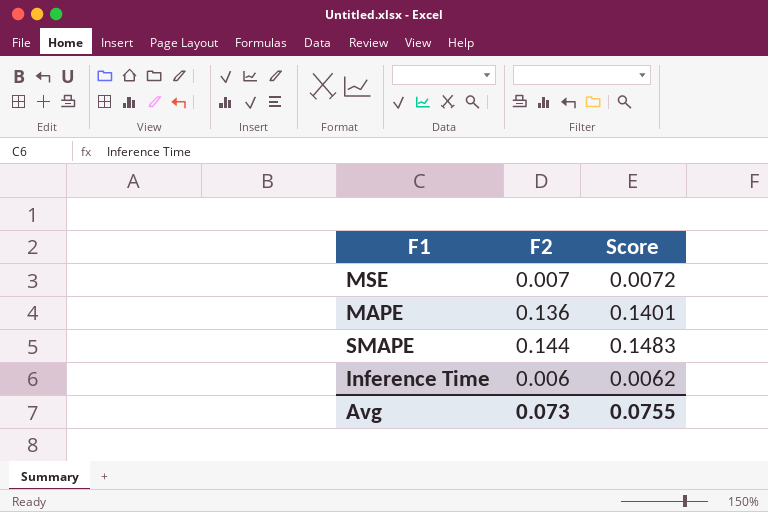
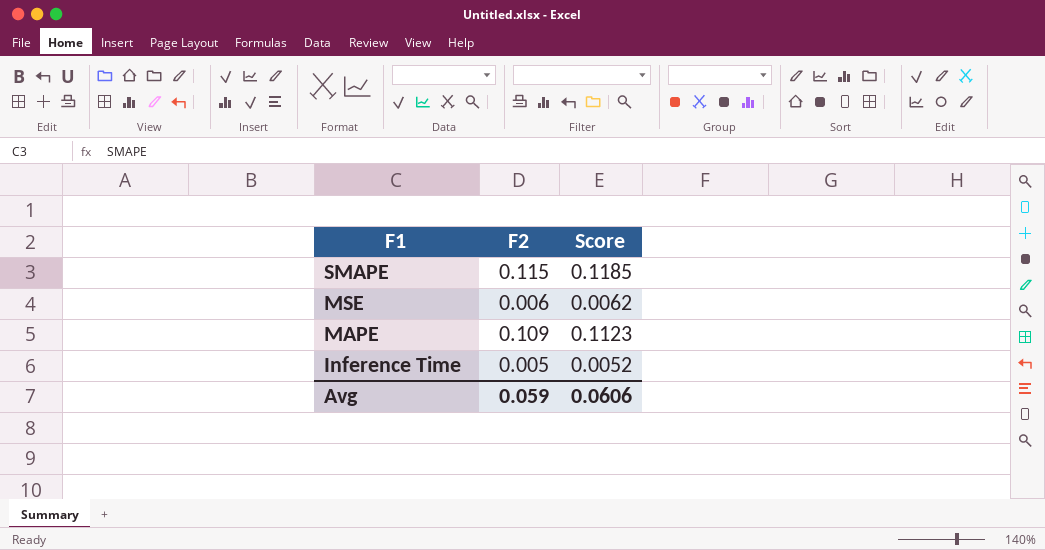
row order: none -> F1 descending
SMAPE | F2: 0.144 -> 0.115
SMAPE | Score: 0.1483 -> 0.1185
MSE | F2: 0.007 -> 0.006
MSE | Score: 0.0072 -> 0.0062
MAPE | F2: 0.136 -> 0.109
MAPE | Score: 0.1401 -> 0.1123
Inference Time | F2: 0.006 -> 0.005
Inference Time | Score: 0.0062 -> 0.0052
Avg | F2: 0.073 -> 0.059
Avg | Score: 0.0755 -> 0.0606

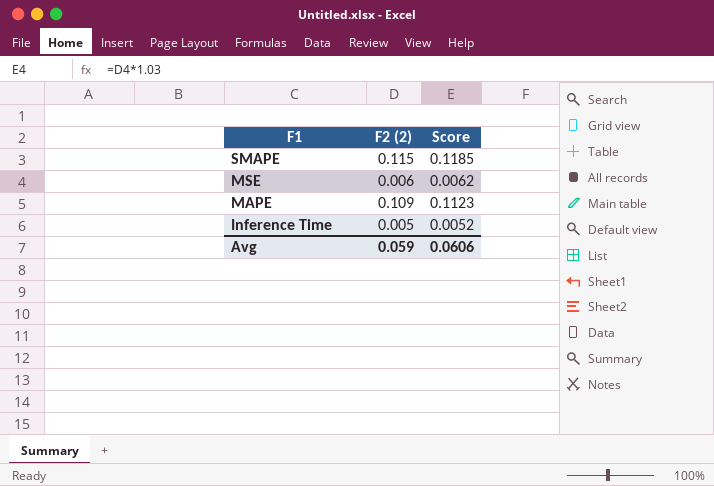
column name: F2 -> F2 (2)

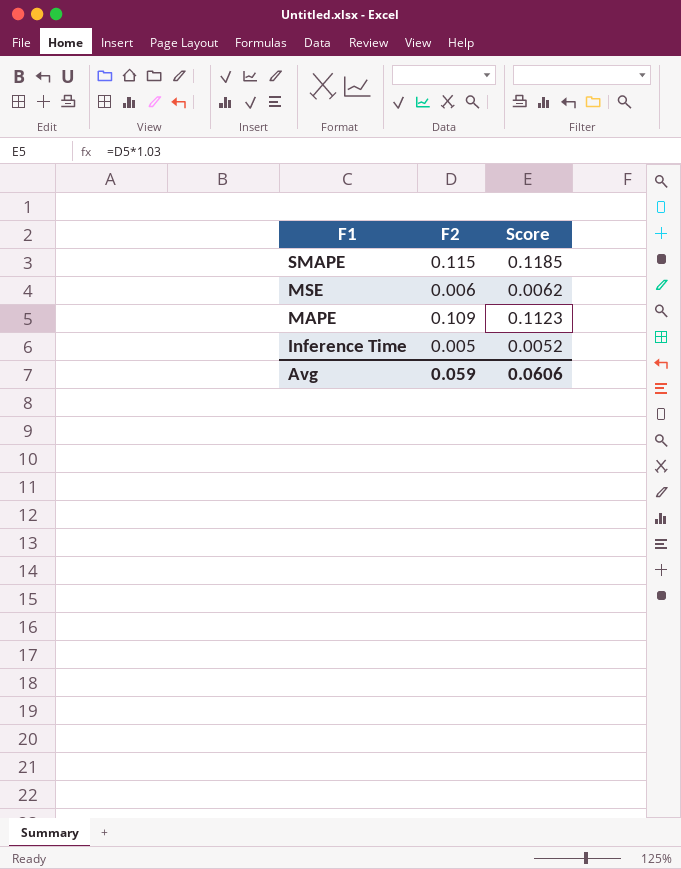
column name: F2 (2) -> F2

